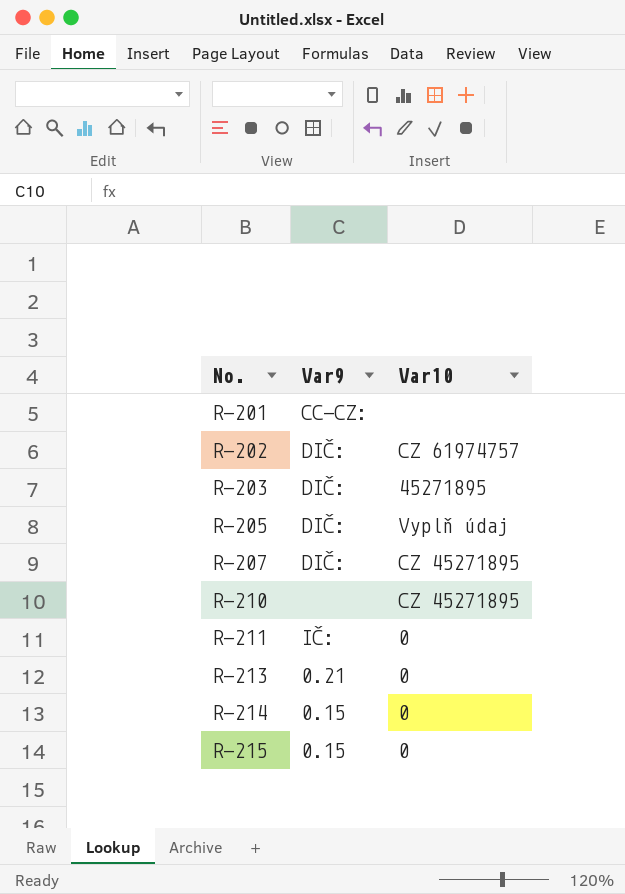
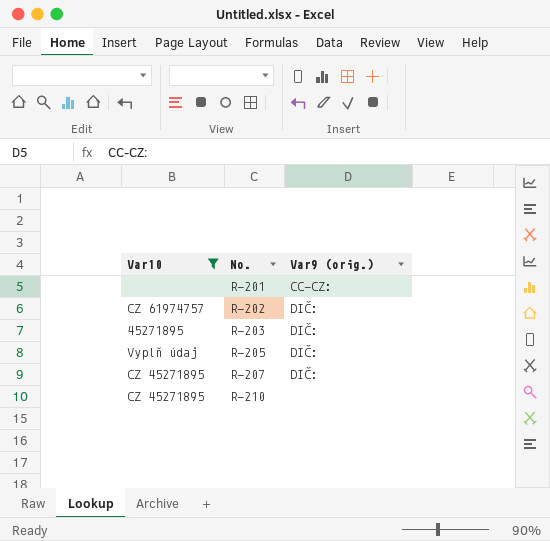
filter: none -> Var10 != 0
column Var10 | position: 3 -> 1
column name: Var9 -> Var9 (orig.)

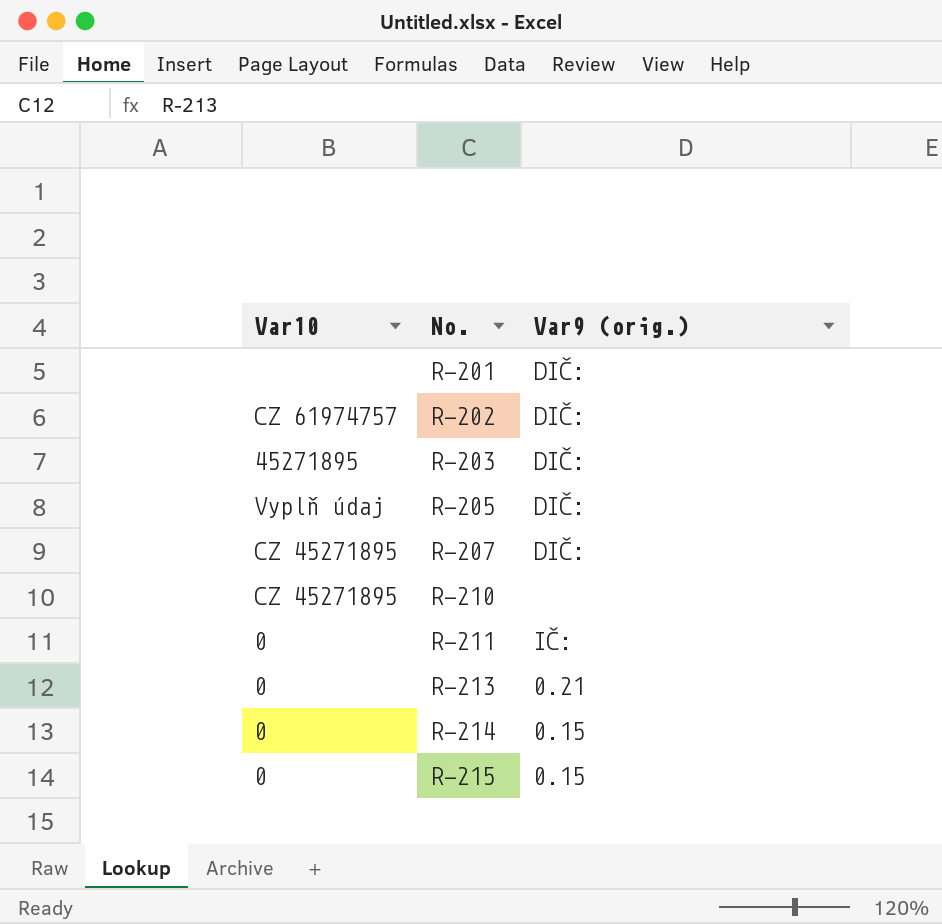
filter: Var10 != 0 -> none
R-201 | Var9 (orig.): CC-CZ: -> DIČ:

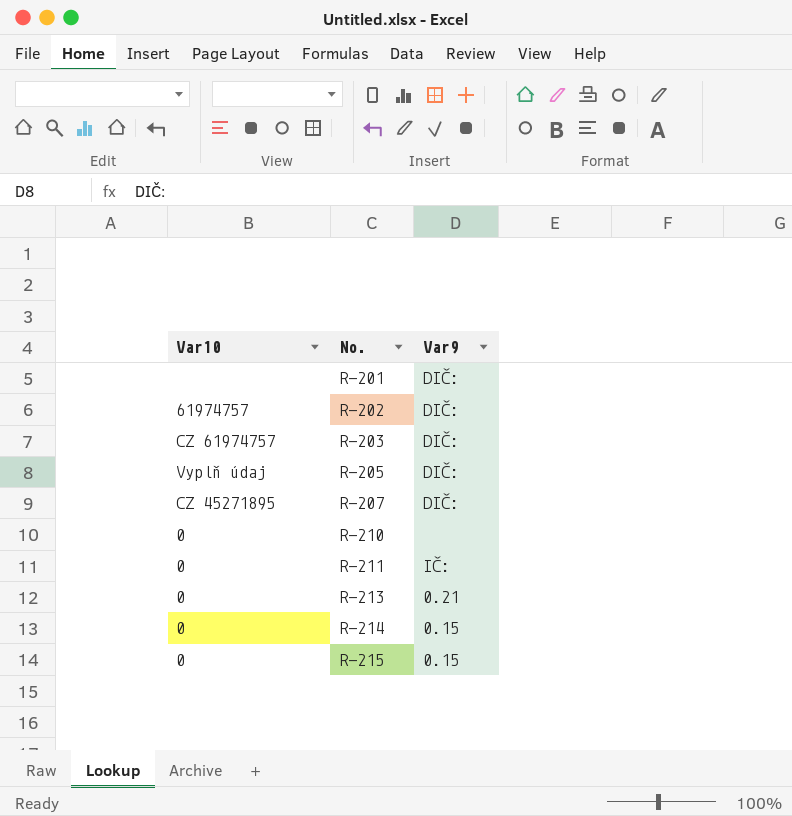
column name: Var9 (orig.) -> Var9
R-202 | Var10: CZ 61974757 -> 61974757
R-203 | Var10: 45271895 -> CZ 61974757
R-210 | Var10: CZ 45271895 -> 0

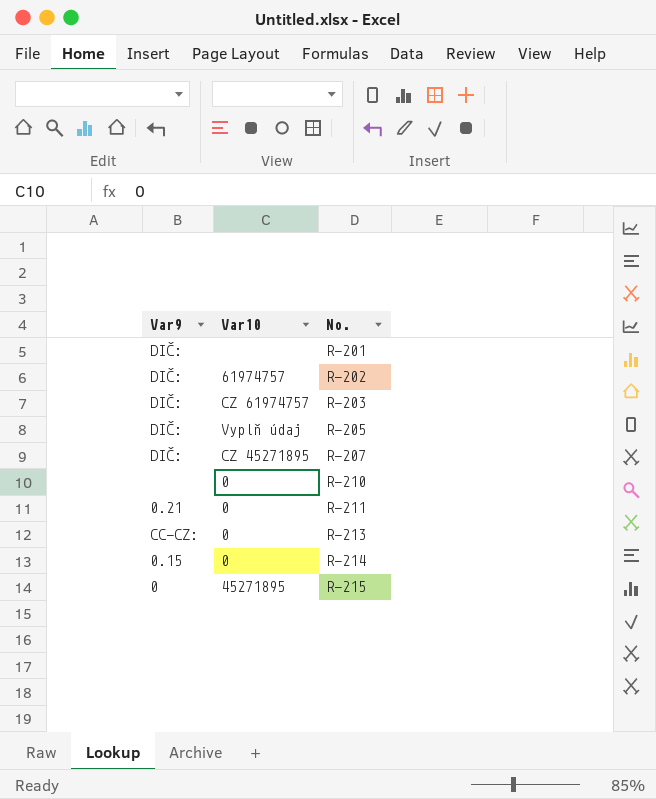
column Var9 | position: 3 -> 1
R-211 | Var9: IČ: -> 0.21
R-213 | Var9: 0.21 -> CC-CZ:
R-215 | Var9: 0.15 -> 0
R-215 | Var10: 0 -> 45271895

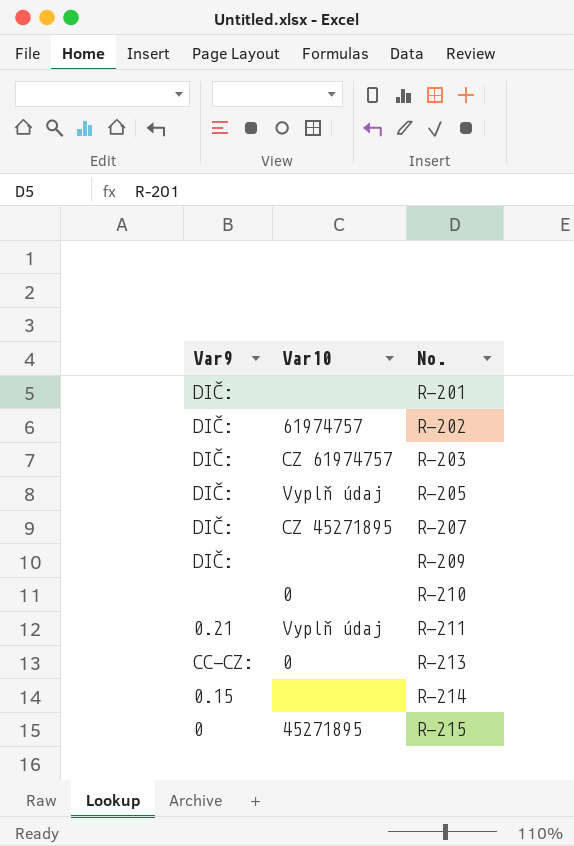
row R-209: none -> DIČ: | none
R-211 | Var10: 0 -> Vyplň údaj
R-214 | Var10: 0 -> none

